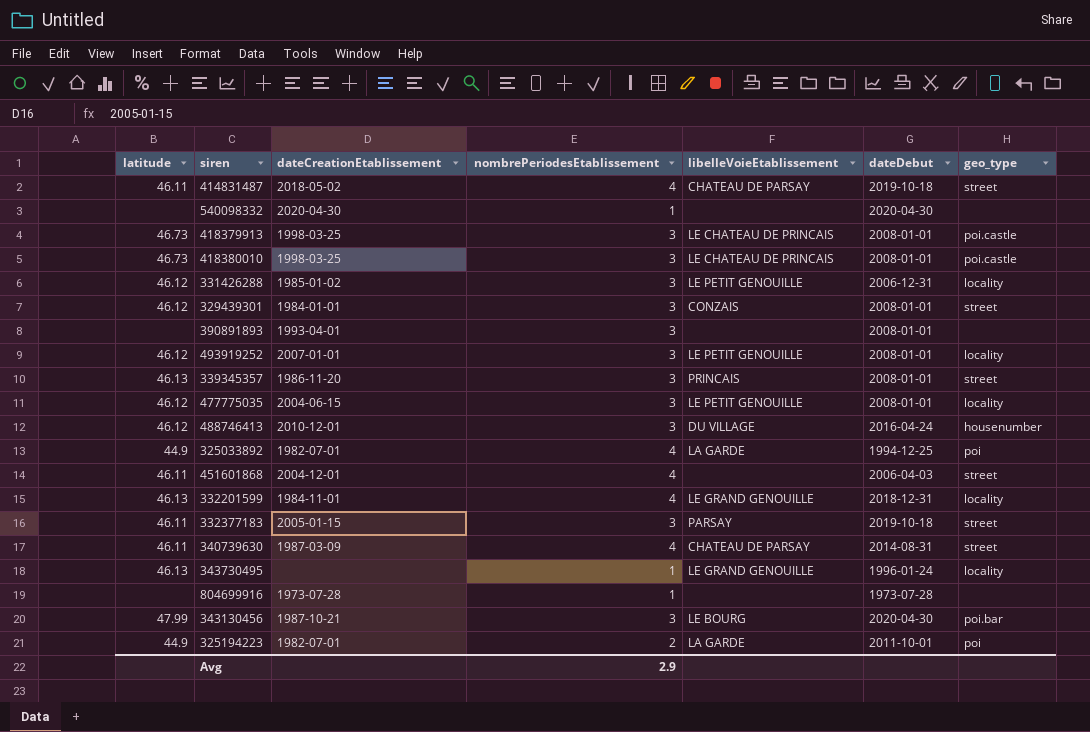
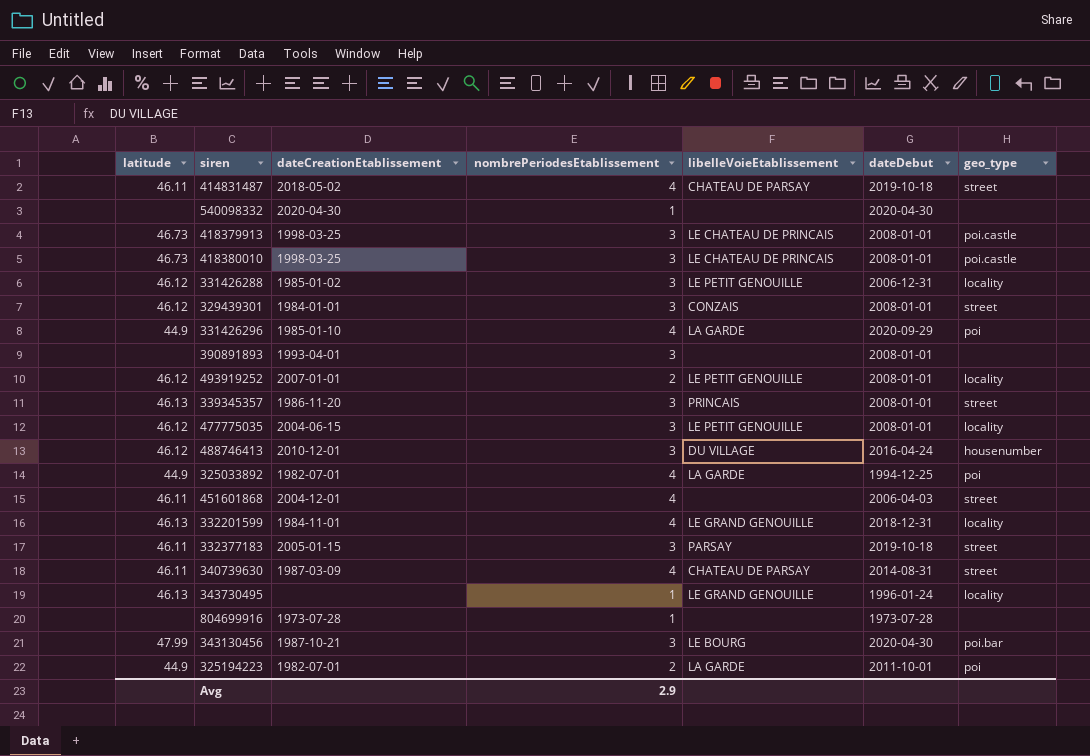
row 331426296: none -> 44.9 | 1985-01-10 | 4 | LA GARDE | 2020-09-29 | poi
493919252 | nombrePeriodesEtablissement: 3 -> 2

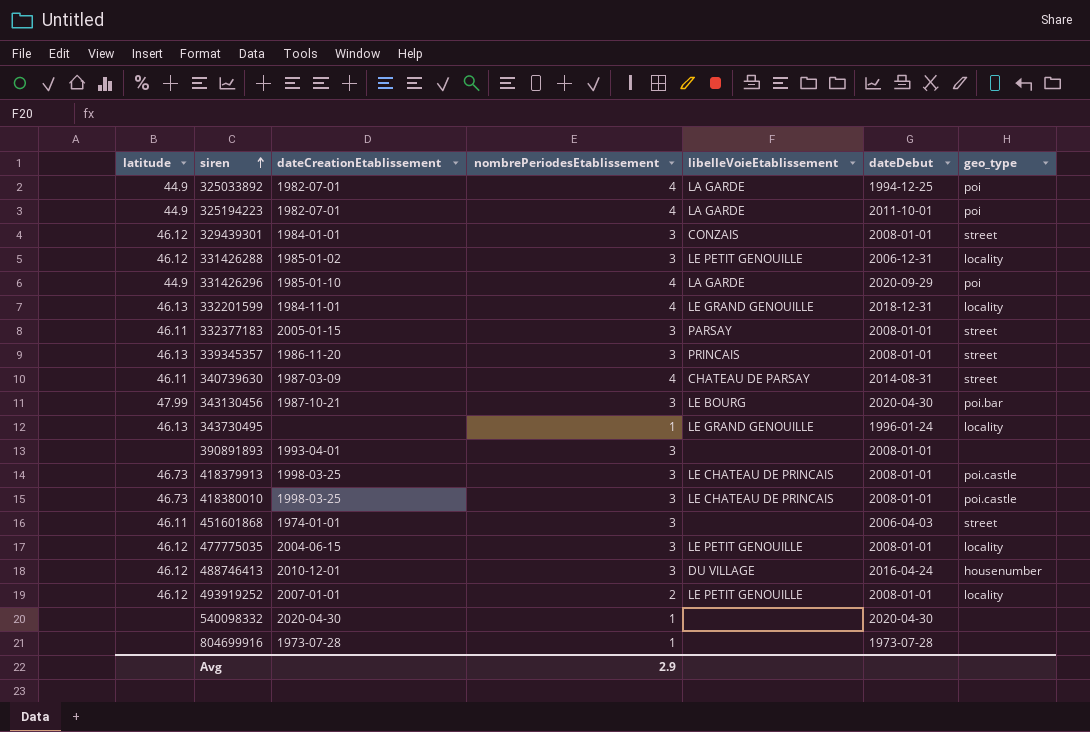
row order: none -> siren ascending
row 414831487: 46.11 | 2018-05-02 | 4 | CHATEAU DE PARSAY | 2019-10-18 | street -> none
325194223 | nombrePeriodesEtablissement: 2 -> 4
332377183 | dateDebut: 2019-10-18 -> 2008-01-01
451601868 | dateCreationEtablissement: 2004-12-01 -> 1974-01-01
451601868 | nombrePeriodesEtablissement: 4 -> 3

